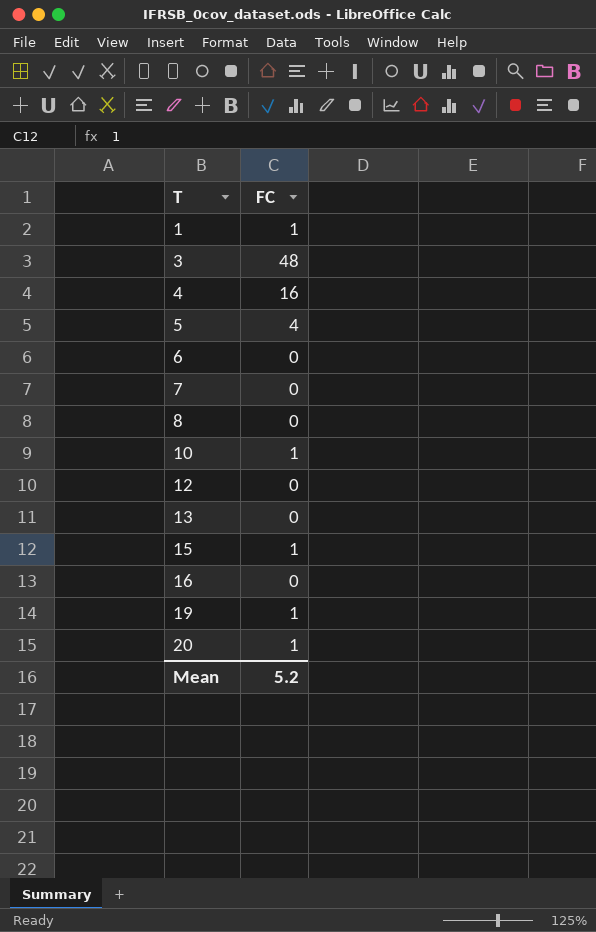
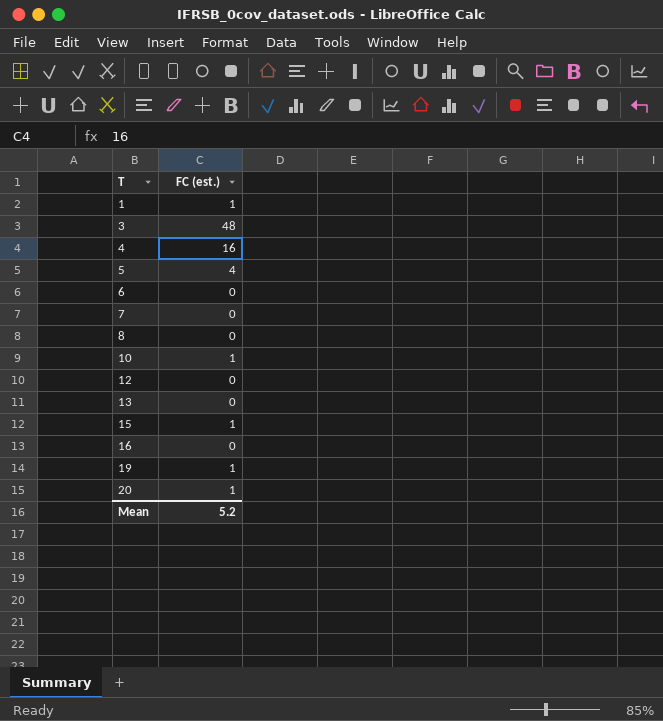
column name: FC -> FC (est.)

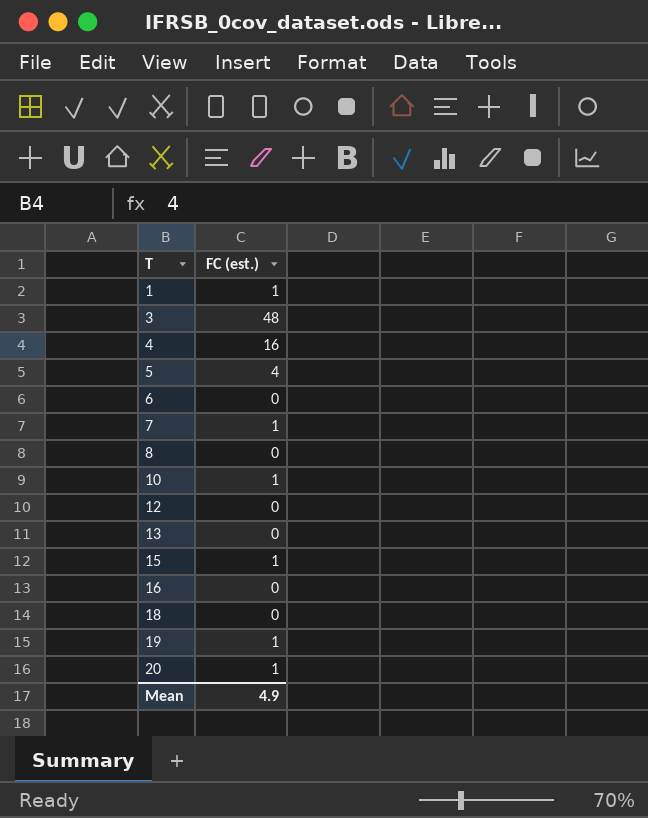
7 | FC (est.): 0 -> 1
row 18: none -> 0
Mean | FC (est.): 5.2 -> 4.9

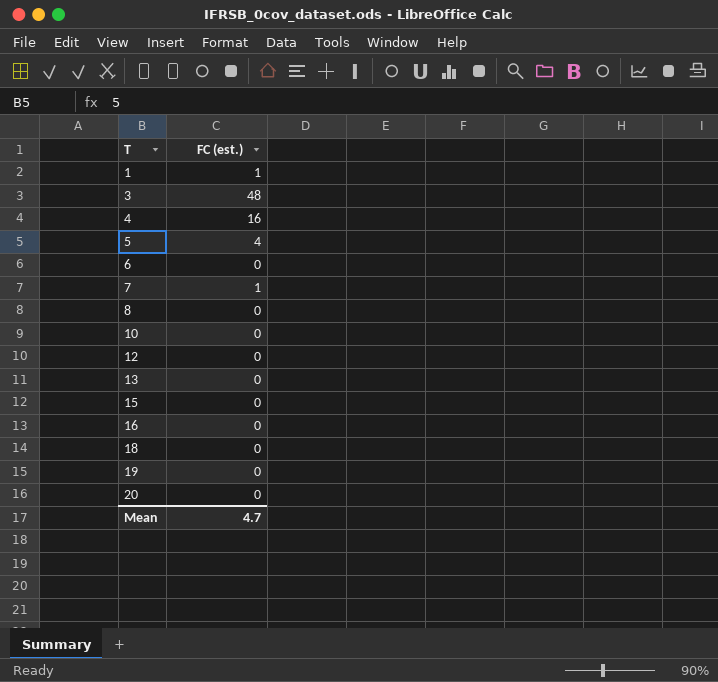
10 | FC (est.): 1 -> 0
15 | FC (est.): 1 -> 0
19 | FC (est.): 1 -> 0
20 | FC (est.): 1 -> 0
Mean | FC (est.): 4.9 -> 4.7

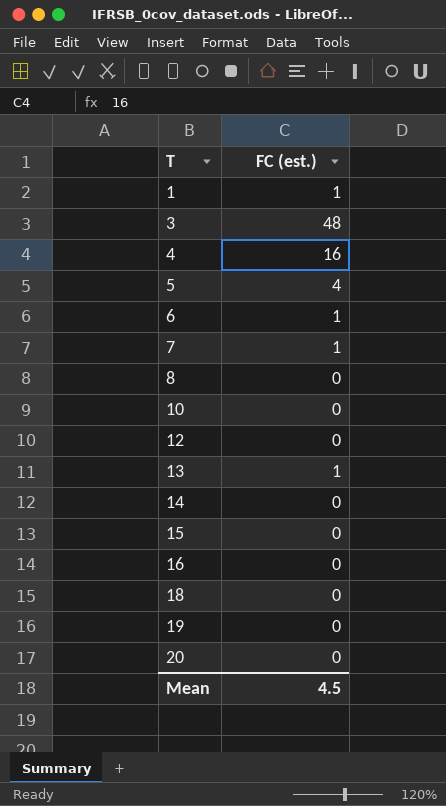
6 | FC (est.): 0 -> 1
13 | FC (est.): 0 -> 1
row 14: none -> 0
Mean | FC (est.): 4.7 -> 4.5

